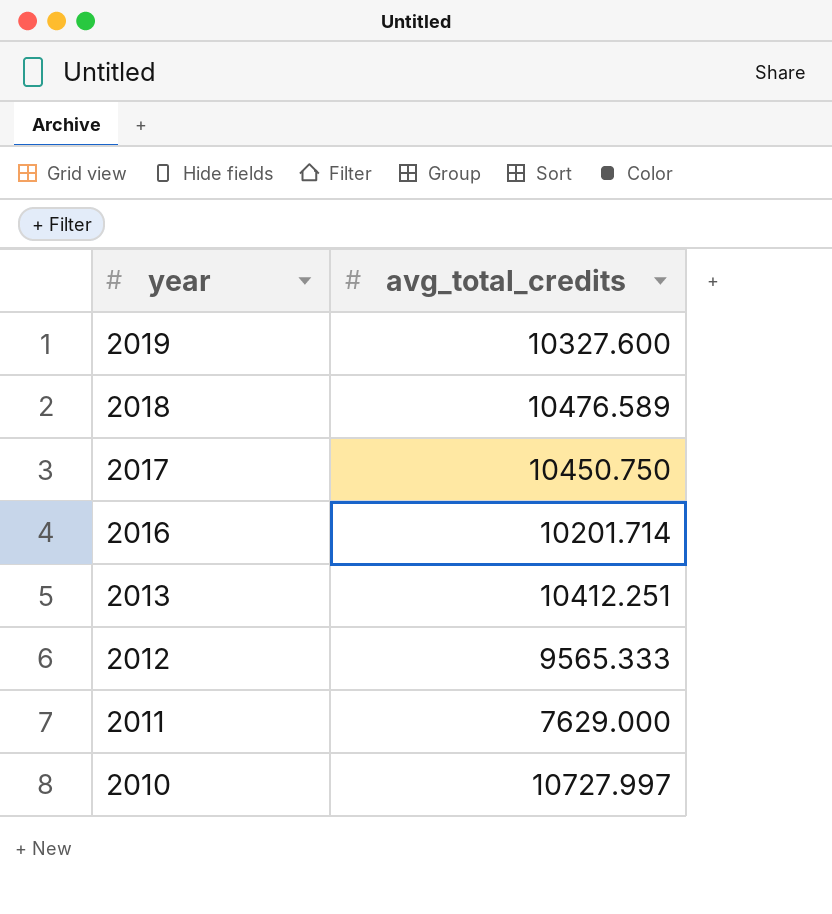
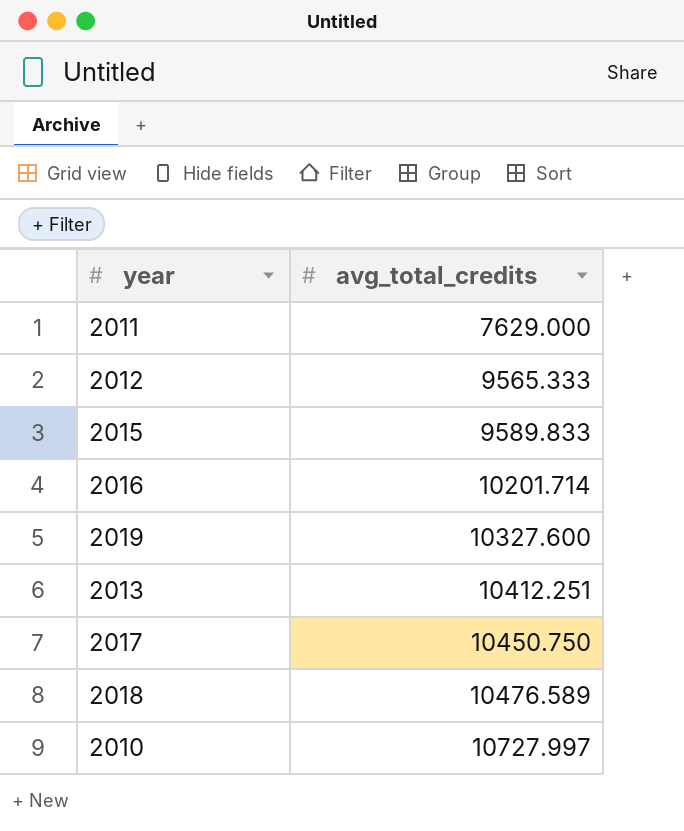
row order: year descending -> avg_total_credits ascending
row 2015: none -> 9589.833

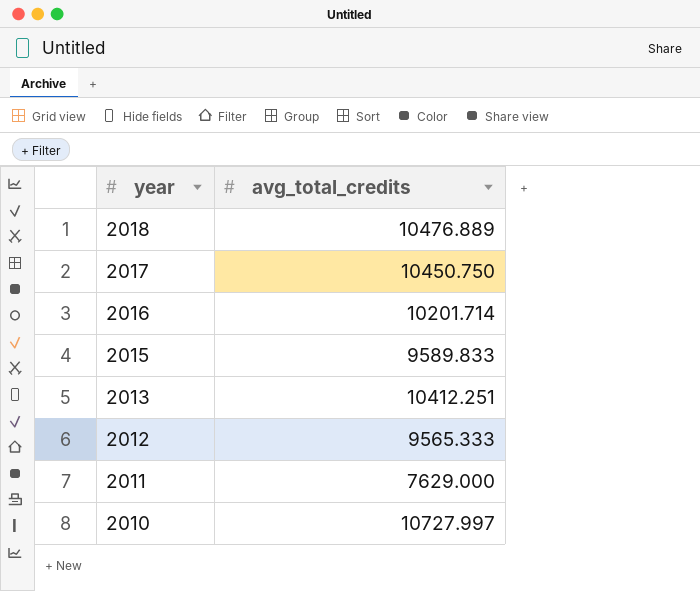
row order: avg_total_credits ascending -> year descending
row 2019: 10327.600 -> none
2018 | avg_total_credits: 10476.589 -> 10476.889

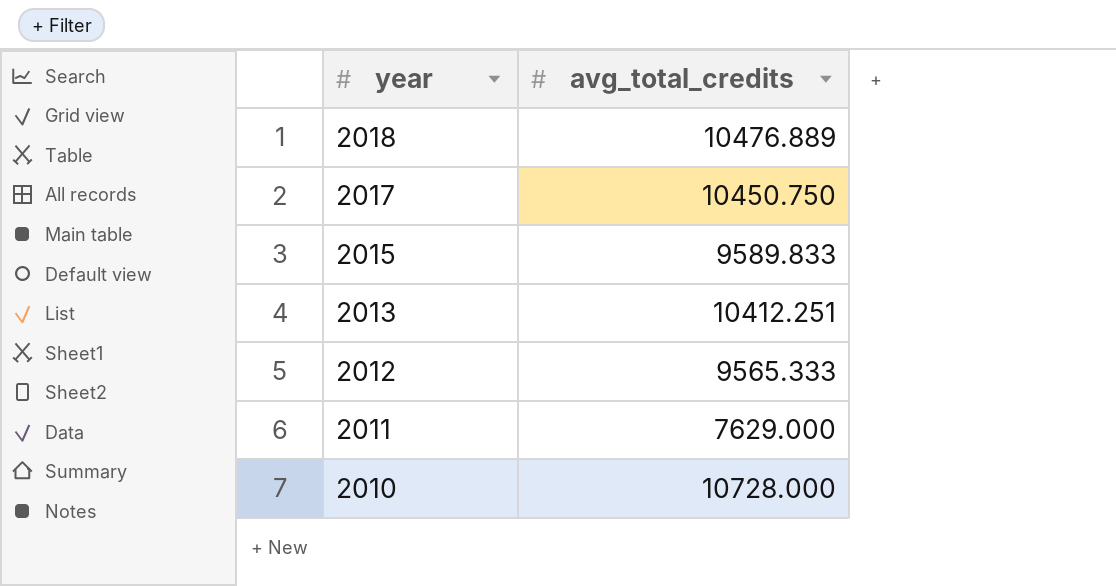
row 2016: 10201.714 -> none
2010 | avg_total_credits: 10727.997 -> 10728.000

